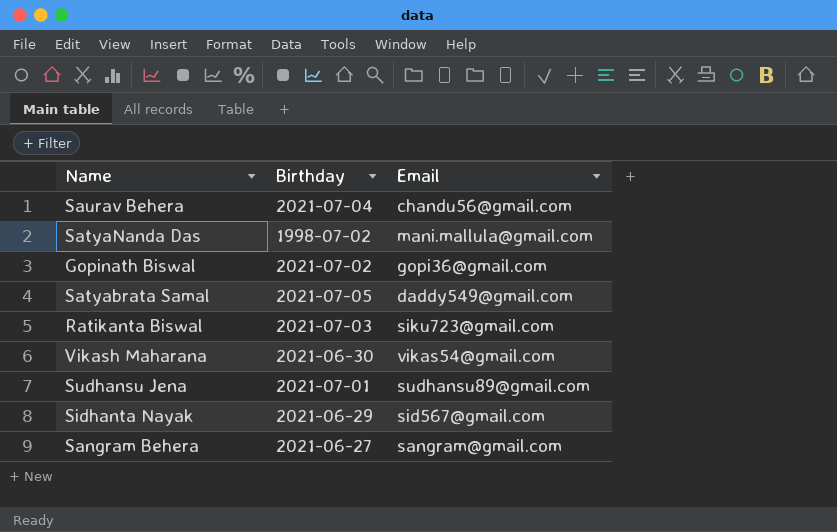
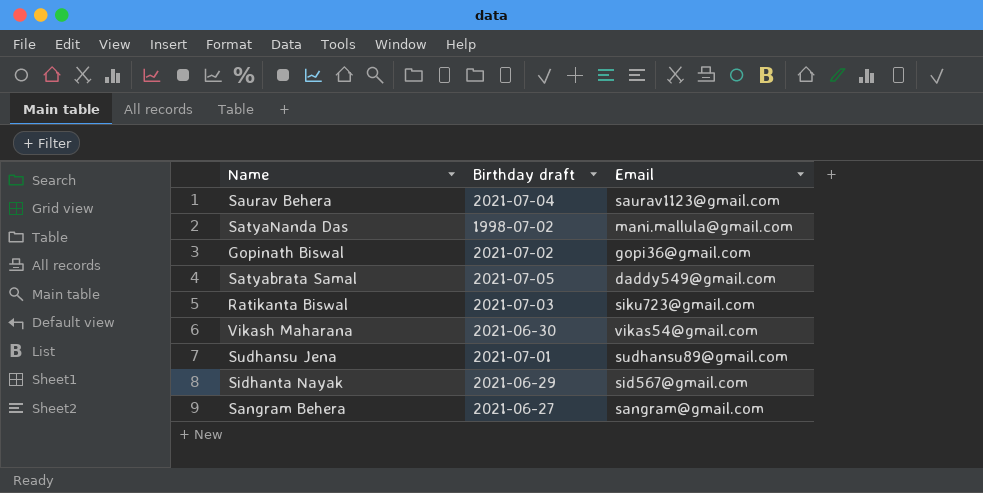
column name: Birthday -> Birthday draft
Saurav Behera | Email: chandu56@gmail.com -> saurav1123@gmail.com

